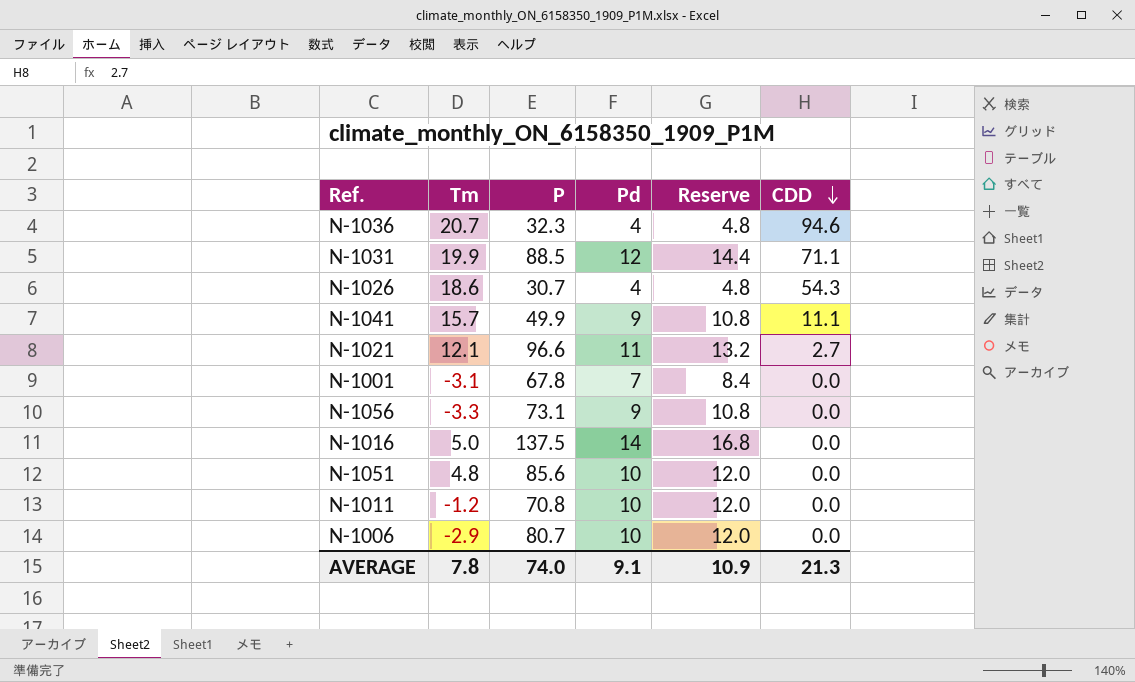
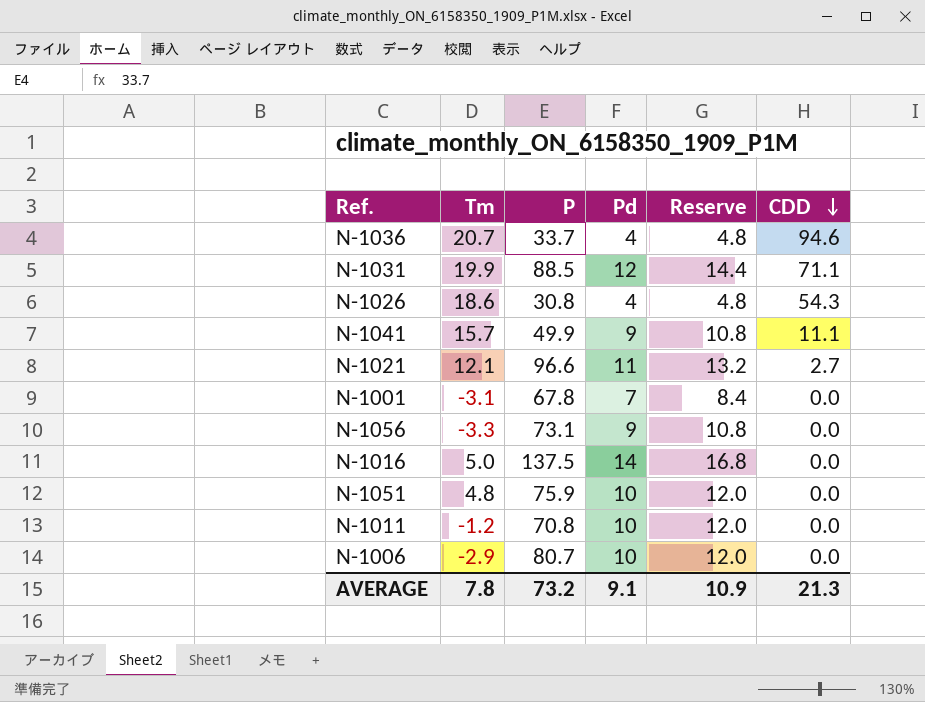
N-1036 | P: 32.3 -> 33.7
N-1026 | P: 30.7 -> 30.8
N-1051 | P: 85.6 -> 75.9
AVERAGE | P: 74.0 -> 73.2

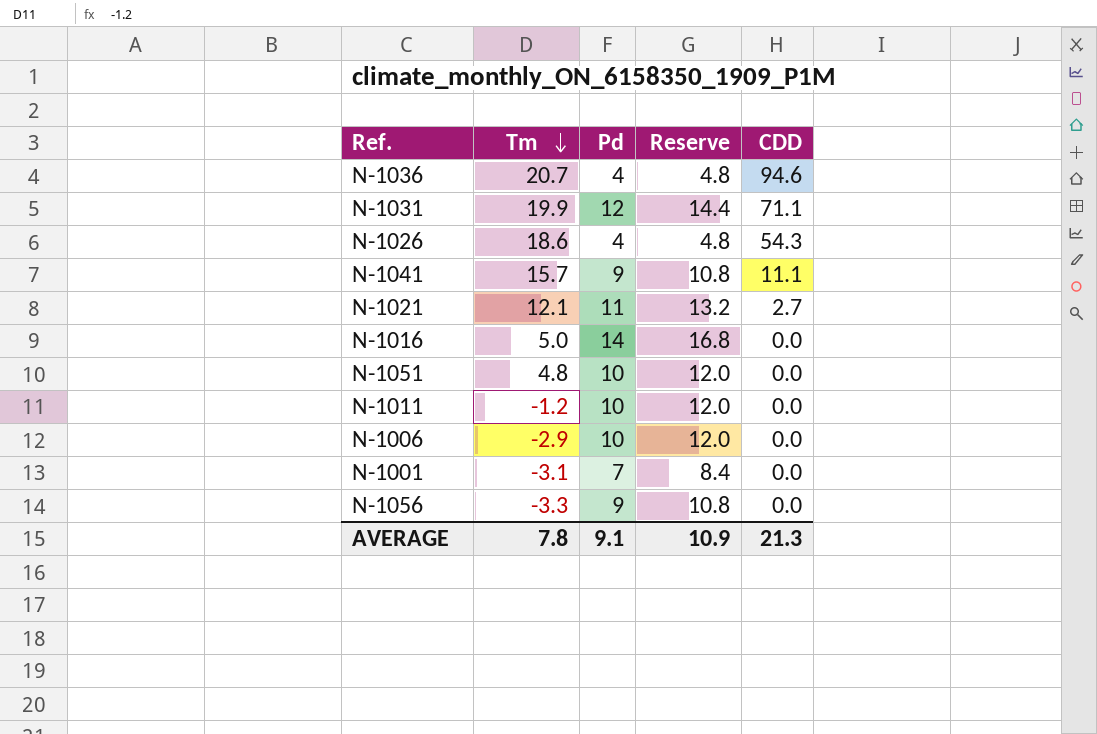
row order: CDD descending -> Tm descending
column P | position: 3 -> none

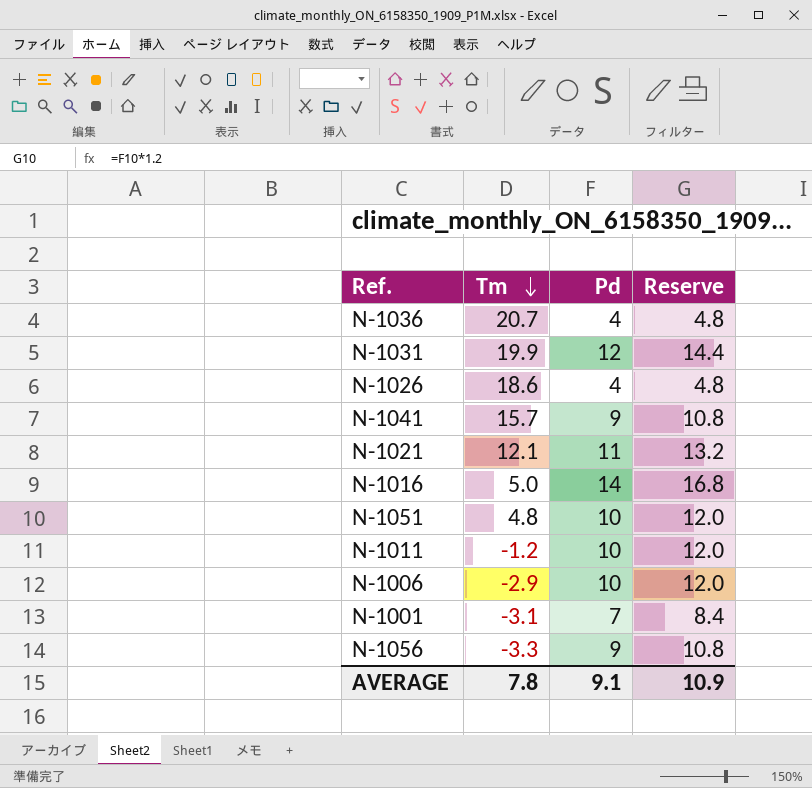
column CDD | position: 5 -> none

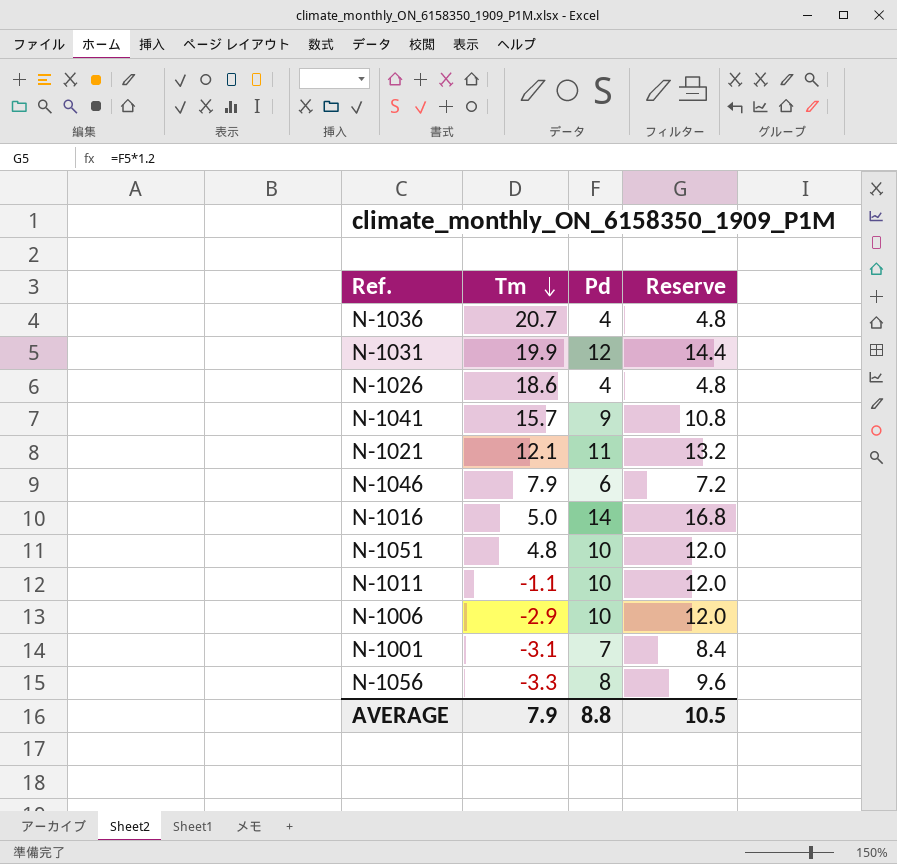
row N-1046: none -> 7.9 | 6 | 7.2
N-1011 | Tm: -1.2 -> -1.1
N-1056 | Pd: 9 -> 8
N-1056 | Reserve: 10.8 -> 9.6
AVERAGE | Tm: 7.8 -> 7.9
AVERAGE | Pd: 9.1 -> 8.8
AVERAGE | Reserve: 10.9 -> 10.5

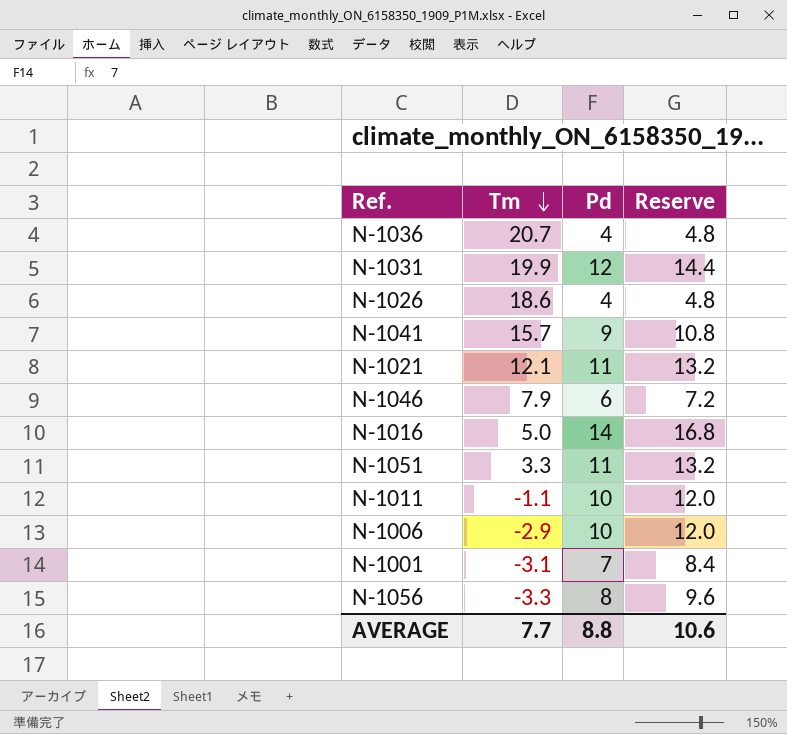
N-1051 | Tm: 4.8 -> 3.3
N-1051 | Pd: 10 -> 11
N-1051 | Reserve: 12.0 -> 13.2
AVERAGE | Tm: 7.9 -> 7.7
AVERAGE | Reserve: 10.5 -> 10.6

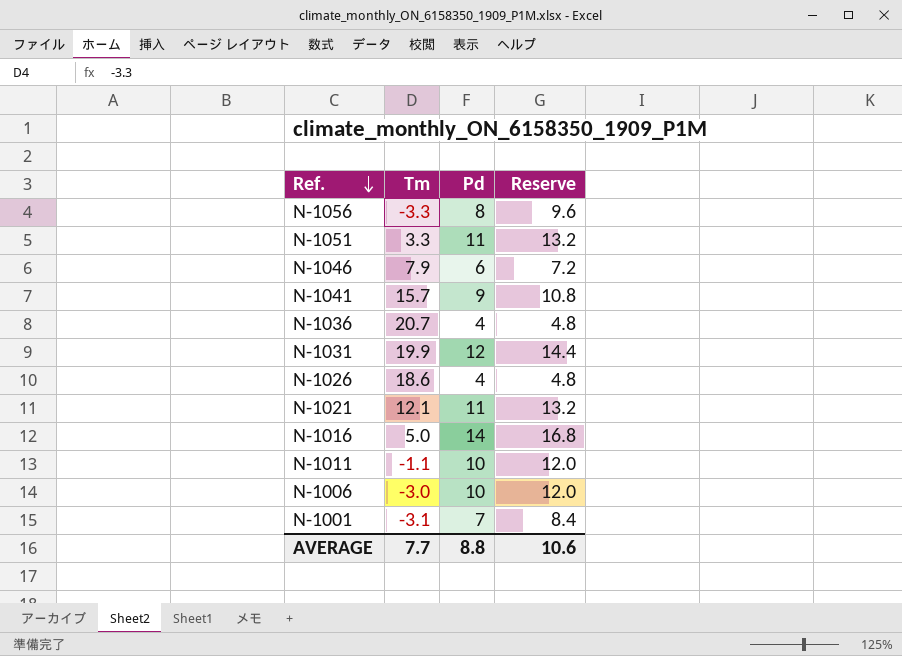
row order: Tm descending -> Ref. descending
N-1006 | Tm: -2.9 -> -3.0

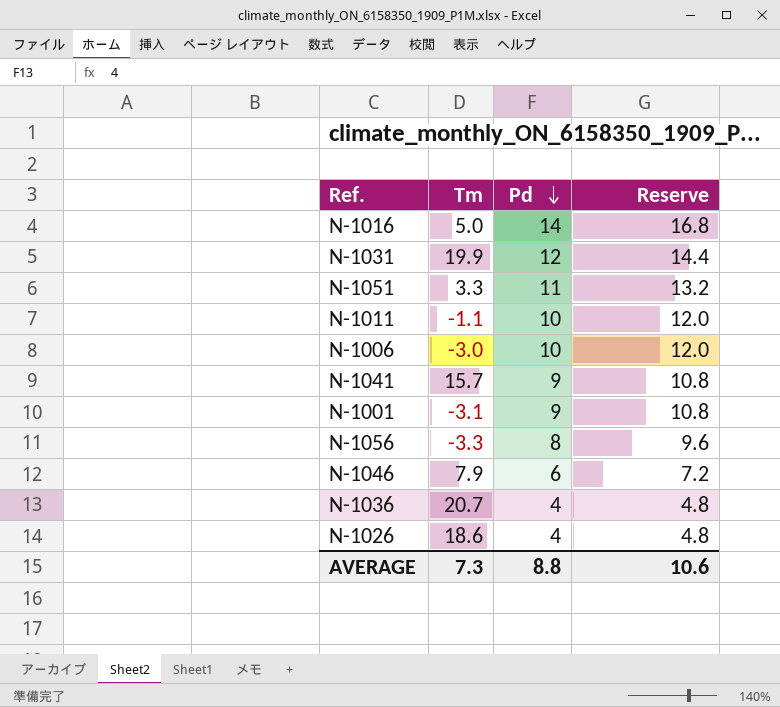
row order: Ref. descending -> Pd descending
row N-1021: 12.1 | 11 | 13.2 -> none
N-1001 | Pd: 7 -> 9
N-1001 | Reserve: 8.4 -> 10.8
AVERAGE | Tm: 7.7 -> 7.3

